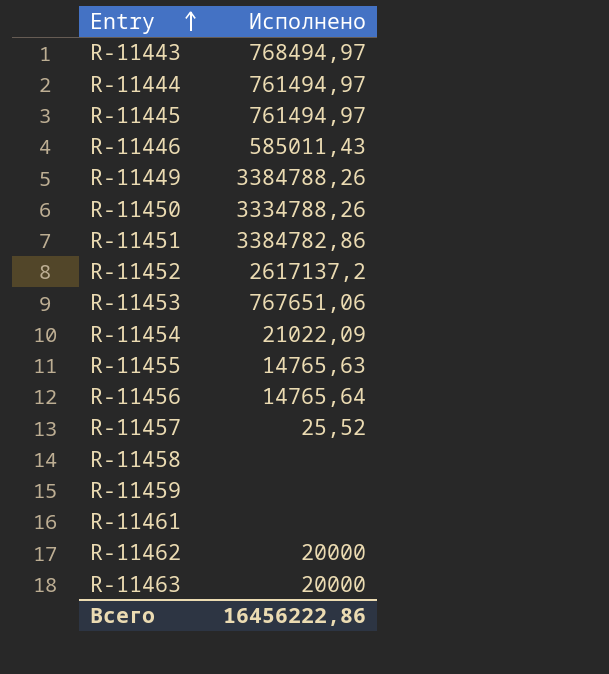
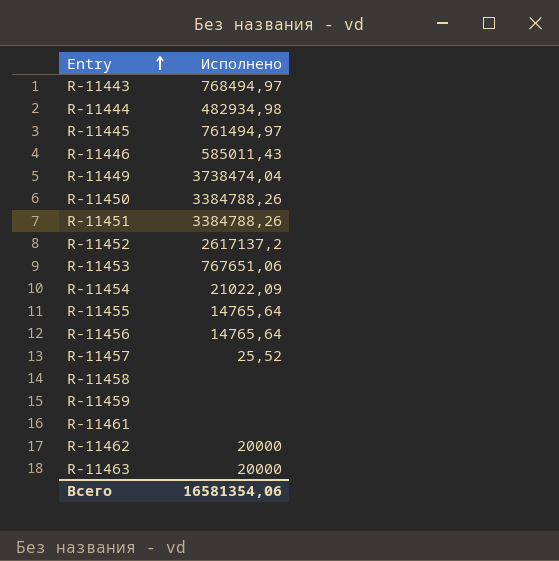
R-11444 | Исполнено: 761494,97 -> 482934,98
R-11449 | Исполнено: 3384788,26 -> 3738474,04
R-11450 | Исполнено: 3334788,26 -> 3384788,26
R-11451 | Исполнено: 3384782,86 -> 3384788,26
R-11455 | Исполнено: 14765,63 -> 14765,64
Всего | Исполнено: 16456222,86 -> 16581354,06

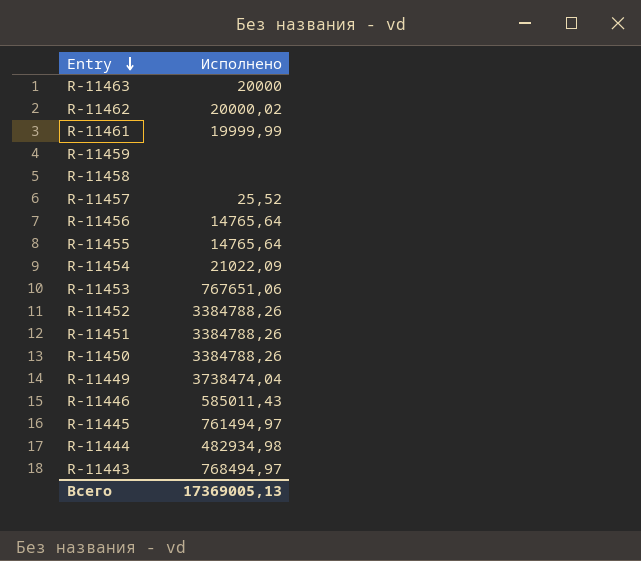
row order: Entry ascending -> Entry descending
R-11462 | Исполнено: 20000 -> 20000,02
R-11461 | Исполнено: none -> 19999,99
R-11452 | Исполнено: 2617137,2 -> 3384788,26
Всего | Исполнено: 16581354,06 -> 17369005,13

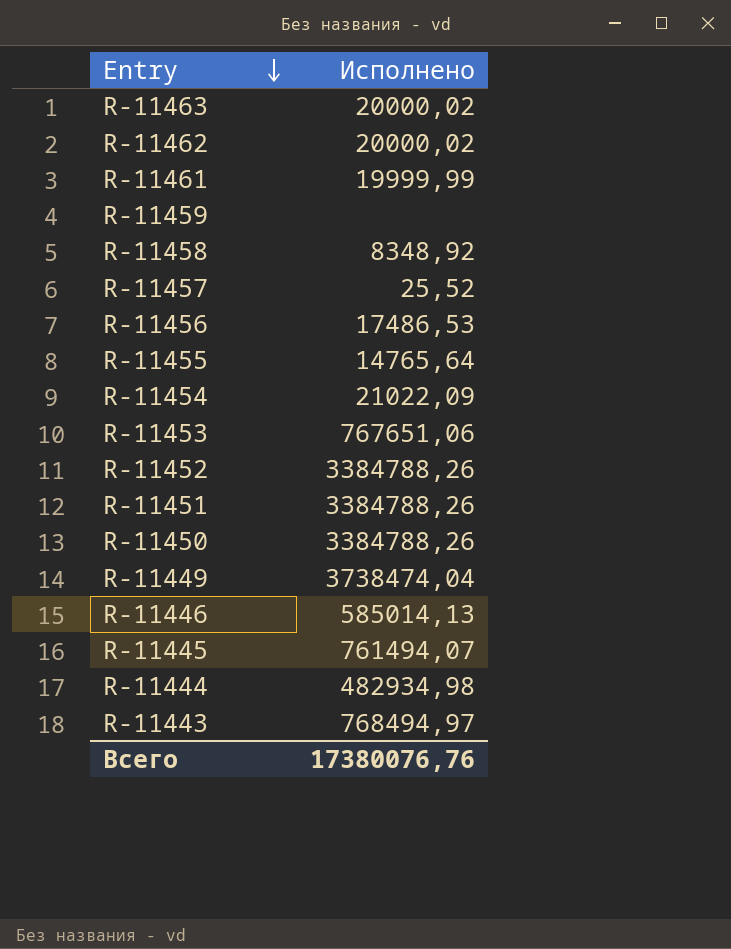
R-11463 | Исполнено: 20000 -> 20000,02
R-11458 | Исполнено: none -> 8348,92
R-11456 | Исполнено: 14765,64 -> 17486,53
R-11446 | Исполнено: 585011,43 -> 585014,13
R-11445 | Исполнено: 761494,97 -> 761494,07
Всего | Исполнено: 17369005,13 -> 17380076,76

